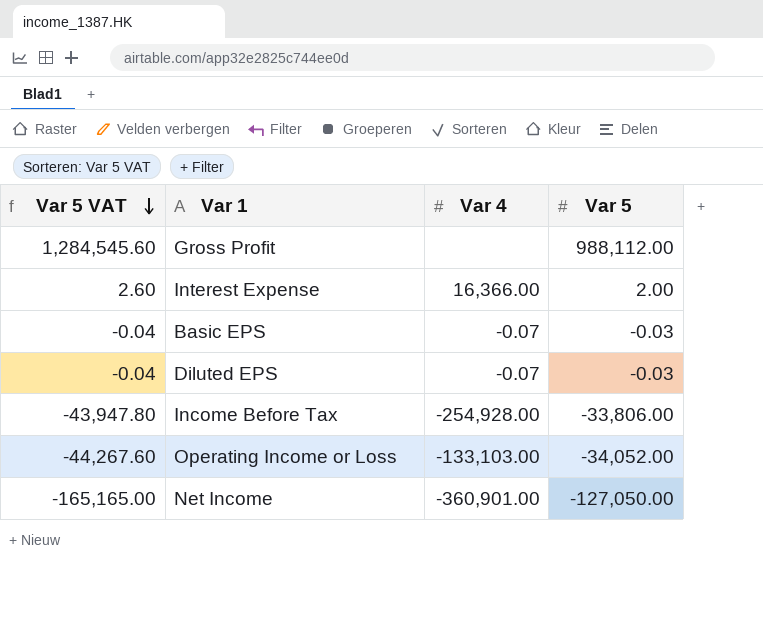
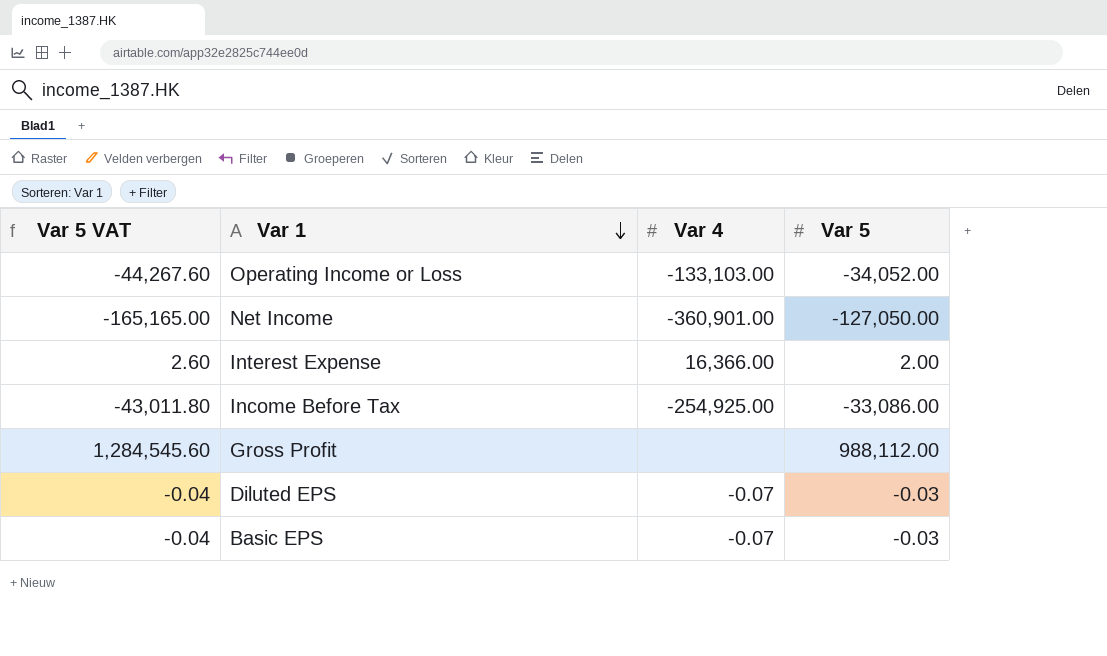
row order: Var 5 VAT descending -> Var 1 descending
Income Before Tax | Var 5 VAT: -43,947.80 -> -43,011.80
Income Before Tax | Var 4: -254,928.00 -> -254,925.00
Income Before Tax | Var 5: -33,806.00 -> -33,086.00

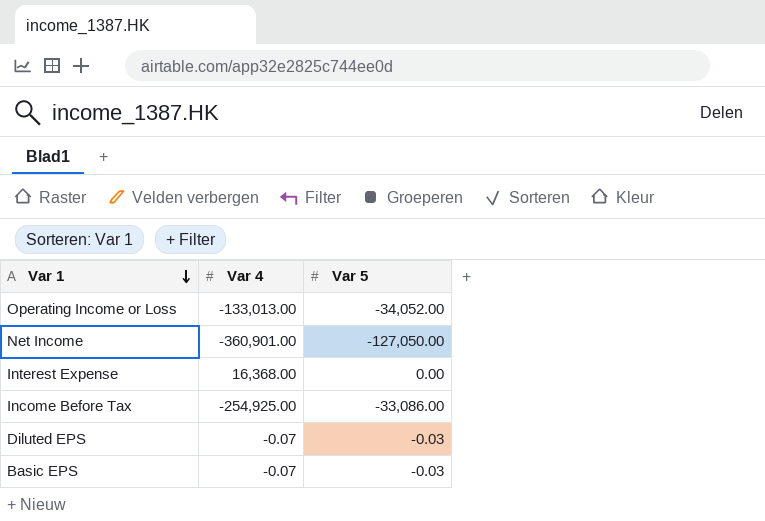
column Var 5 VAT | formula: [Var 5] * 1.3 -> none
row Gross Profit: 1,284,545.60 | none | 988,112.00 -> none
Operating Income or Loss | Var 4: -133,103.00 -> -133,013.00
Interest Expense | Var 4: 16,366.00 -> 16,368.00
Interest Expense | Var 5: 2.00 -> 0.00

